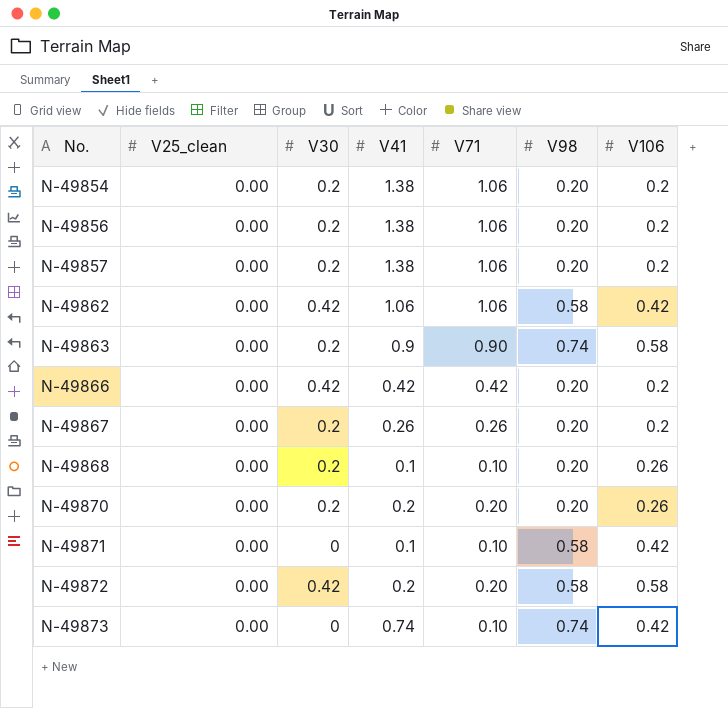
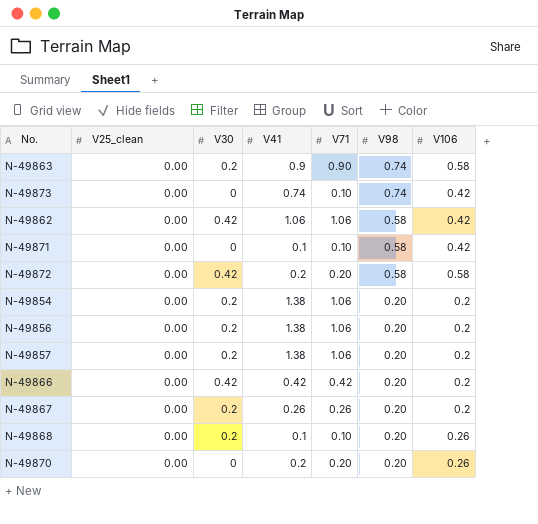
row order: No. ascending -> V98 descending
N-49870 | V30: 0.2 -> 0

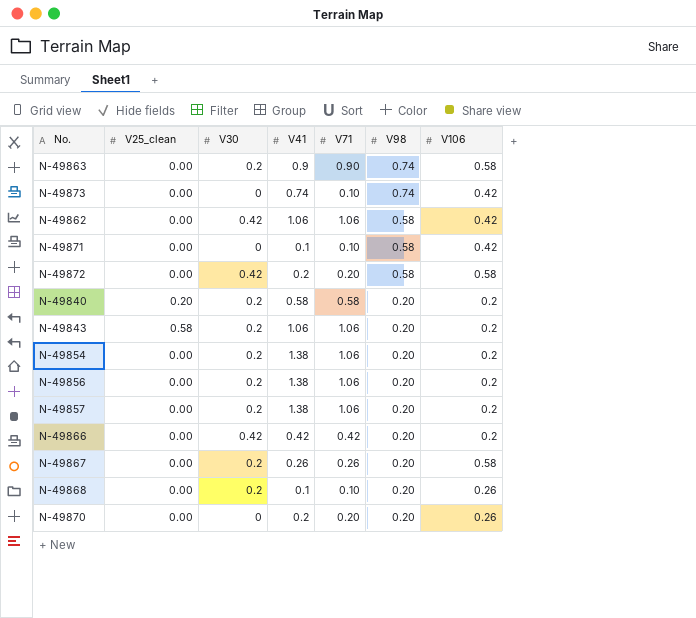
row N-49840: none -> 0.20 | 0.2 | 0.58 | 0.58 | 0.20 | 0.2
row N-49843: none -> 0.58 | 0.2 | 1.06 | 1.06 | 0.20 | 0.2
N-49867 | V106: 0.2 -> 0.58

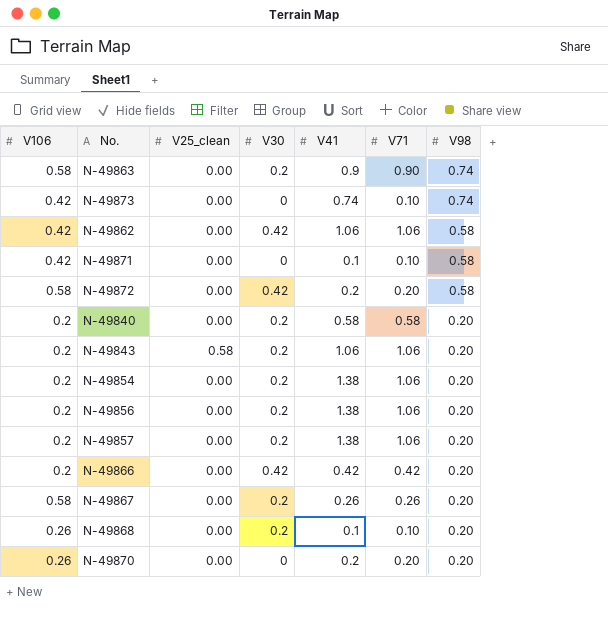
column V106 | position: 7 -> 1
N-49840 | V25_clean: 0.20 -> 0.00

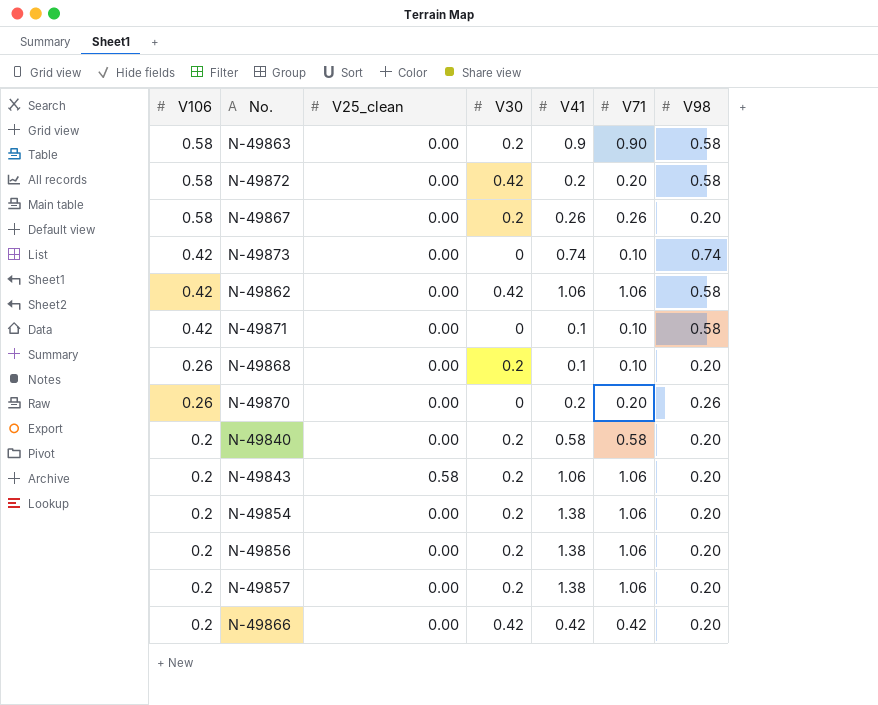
row order: V98 descending -> V106 descending
N-49863 | V98: 0.74 -> 0.58
N-49870 | V98: 0.20 -> 0.26

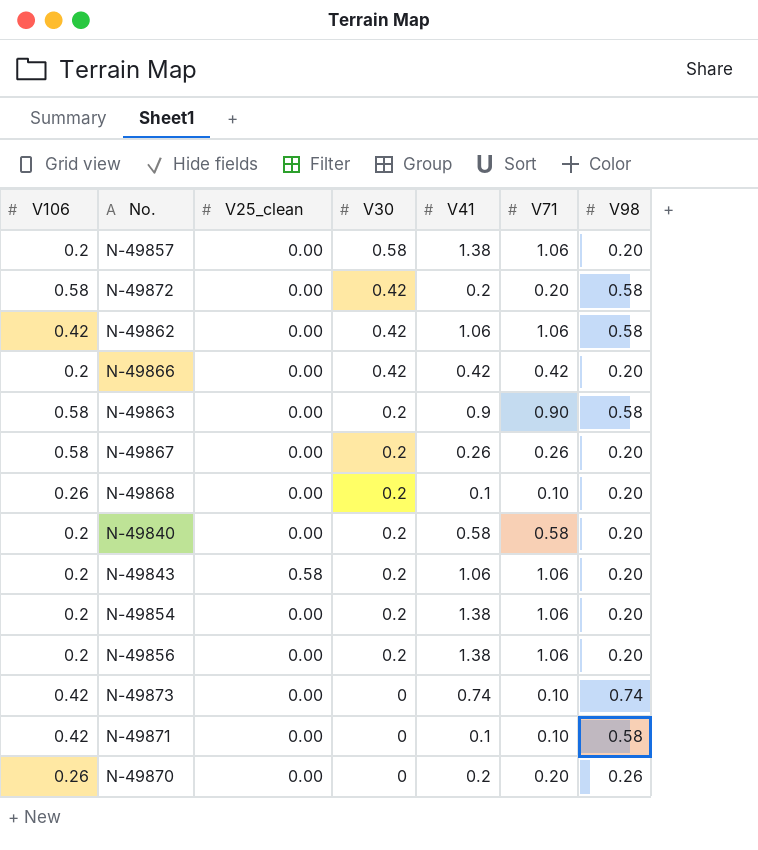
row order: V106 descending -> V30 descending
N-49857 | V30: 0.2 -> 0.58

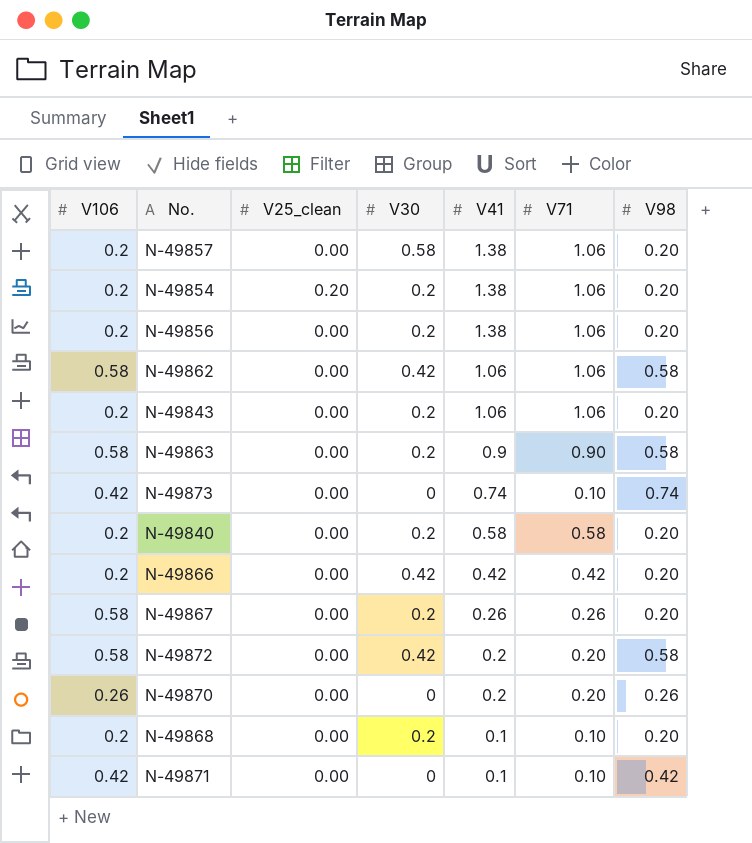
row order: V30 descending -> V41 descending
N-49854 | V25_clean: 0.00 -> 0.20
N-49862 | V106: 0.42 -> 0.58
N-49843 | V25_clean: 0.58 -> 0.00
N-49868 | V106: 0.26 -> 0.2
N-49871 | V98: 0.58 -> 0.42

